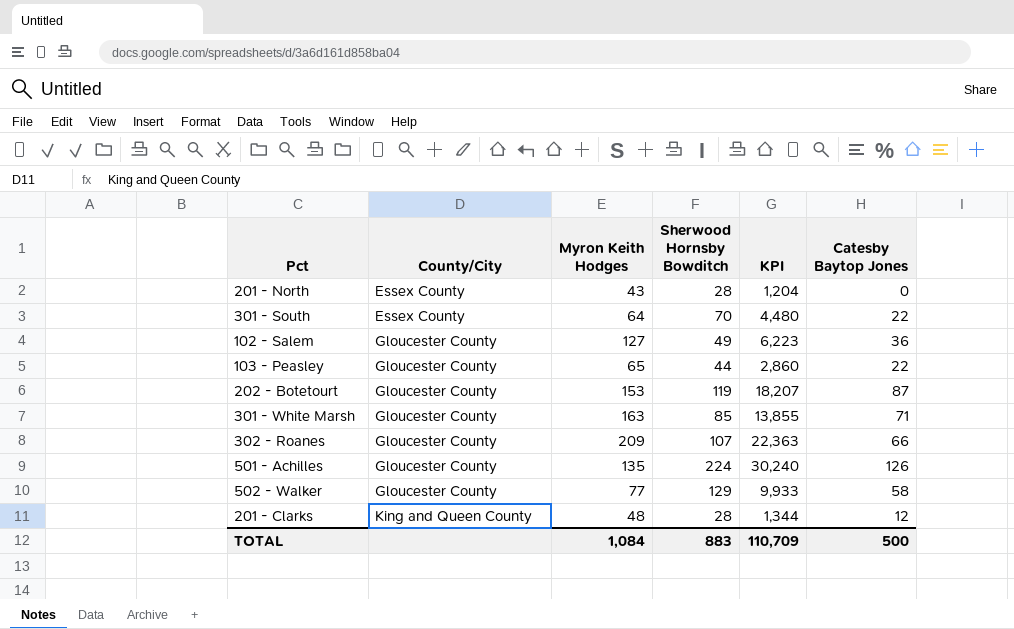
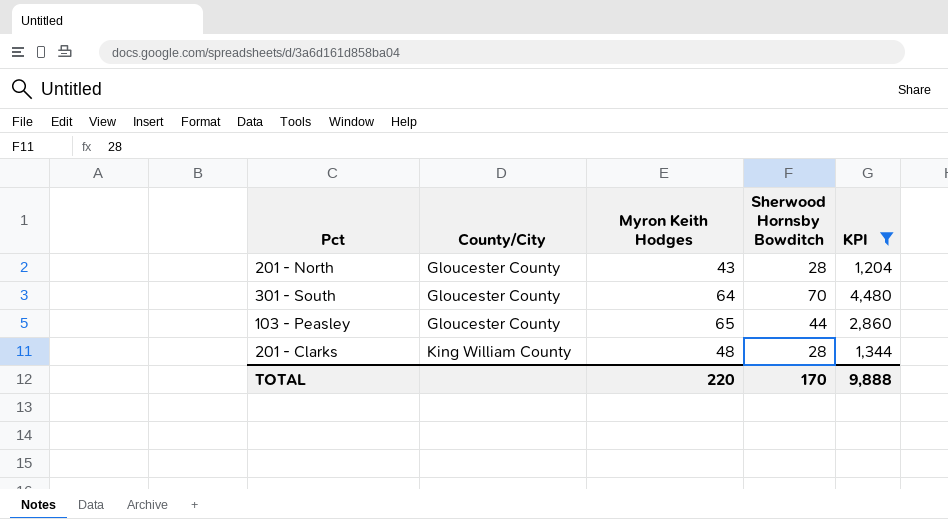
filter: none -> KPI <= 4,480
column Catesby Baytop Jones | position: 6 -> none
201 - North | County/City: Essex County -> Gloucester County
301 - South | County/City: Essex County -> Gloucester County
201 - Clarks | County/City: King and Queen County -> King William County
TOTAL | Myron Keith Hodges: 1,084 -> 220
TOTAL | Sherwood Hornsby Bowditch: 883 -> 170
TOTAL | KPI: 110,709 -> 9,888

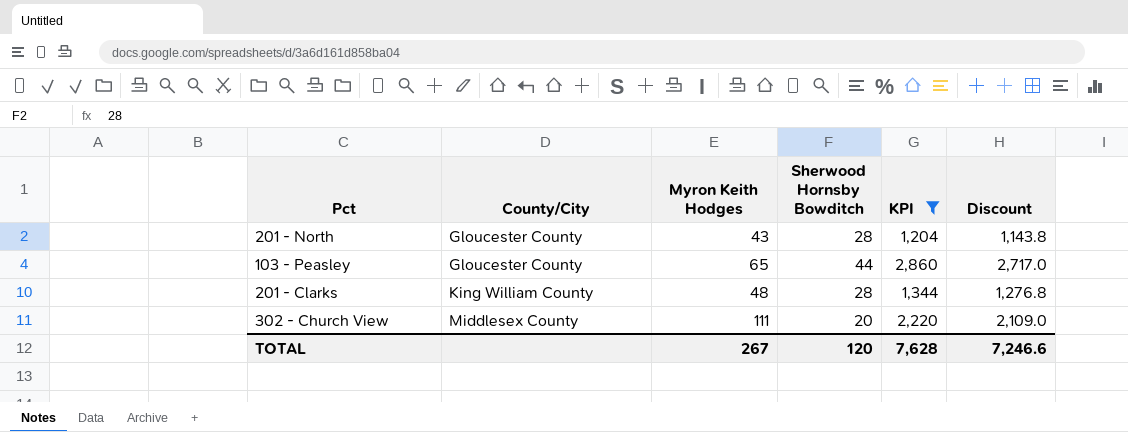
column Discount | formula: none -> [KPI] * 0.95
row 301 - South: Gloucester County | 64 | 70 | 4,480 -> none
row 302 - Church View: none -> Middlesex County | 111 | 20 | 2,220 | 2,109.0
TOTAL | Myron Keith Hodges: 220 -> 267
TOTAL | Sherwood Hornsby Bowditch: 170 -> 120
TOTAL | KPI: 9,888 -> 7,628

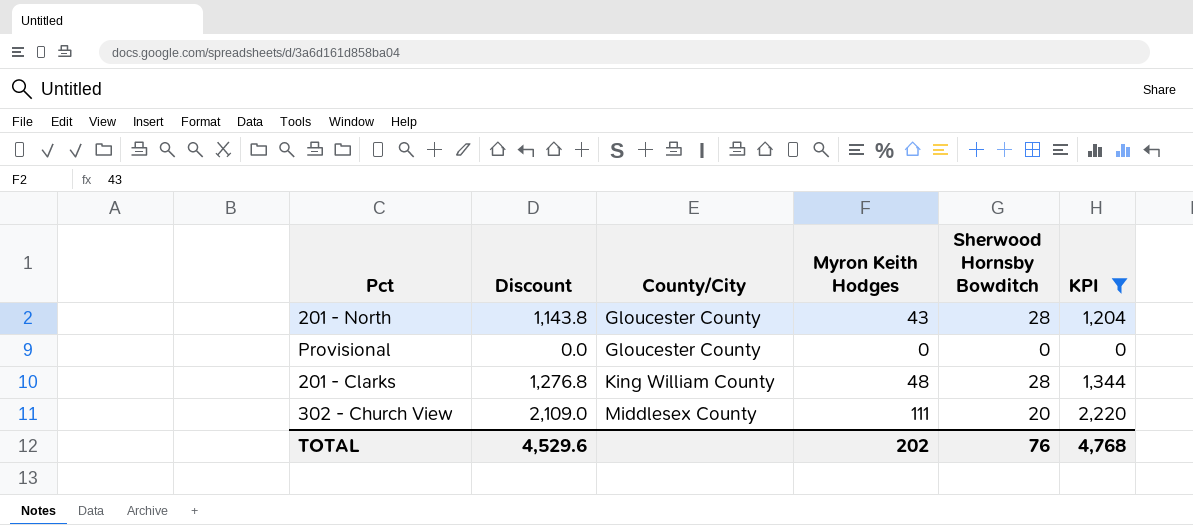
column Discount | position: 6 -> 2
row 103 - Peasley: Gloucester County | 65 | 44 | 2,860 | 2,717.0 -> none
row Provisional: none -> 0.0 | Gloucester County | 0 | 0 | 0
TOTAL | Discount: 7,246.6 -> 4,529.6
TOTAL | Myron Keith Hodges: 267 -> 202
TOTAL | Sherwood Hornsby Bowditch: 120 -> 76
TOTAL | KPI: 7,628 -> 4,768

